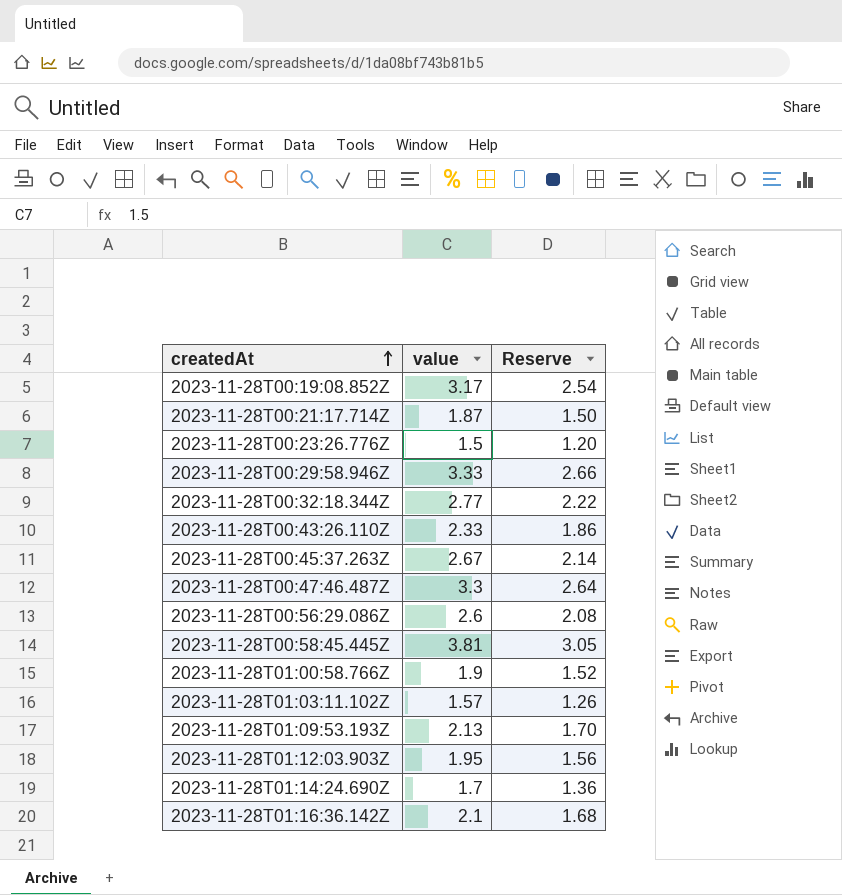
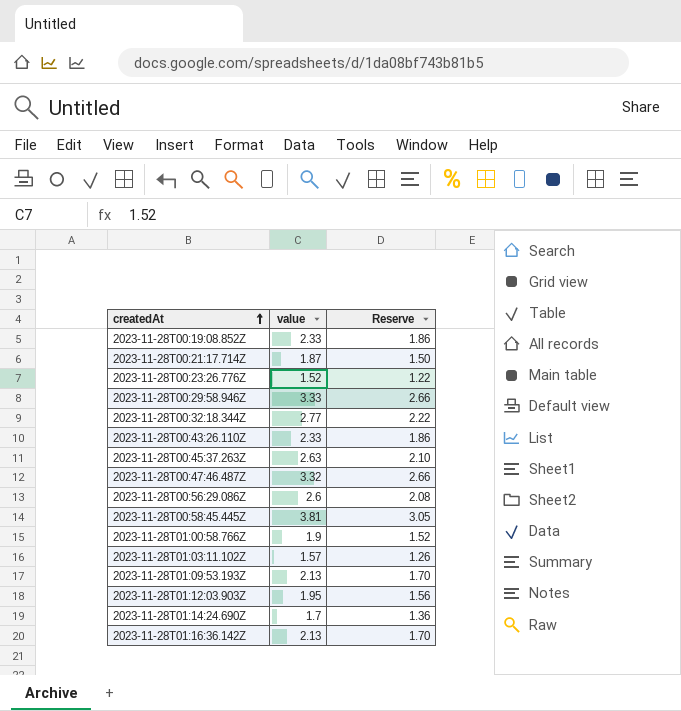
2023-11-28T00:19:08.852Z | value: 3.17 -> 2.33
2023-11-28T00:19:08.852Z | Reserve: 2.54 -> 1.86
2023-11-28T00:23:26.776Z | value: 1.5 -> 1.52
2023-11-28T00:23:26.776Z | Reserve: 1.20 -> 1.22
2023-11-28T00:45:37.263Z | value: 2.67 -> 2.63
2023-11-28T00:45:37.263Z | Reserve: 2.14 -> 2.10
2023-11-28T00:47:46.487Z | value: 3.3 -> 3.32
2023-11-28T00:47:46.487Z | Reserve: 2.64 -> 2.66
2023-11-28T01:16:36.142Z | value: 2.1 -> 2.13
2023-11-28T01:16:36.142Z | Reserve: 1.68 -> 1.70

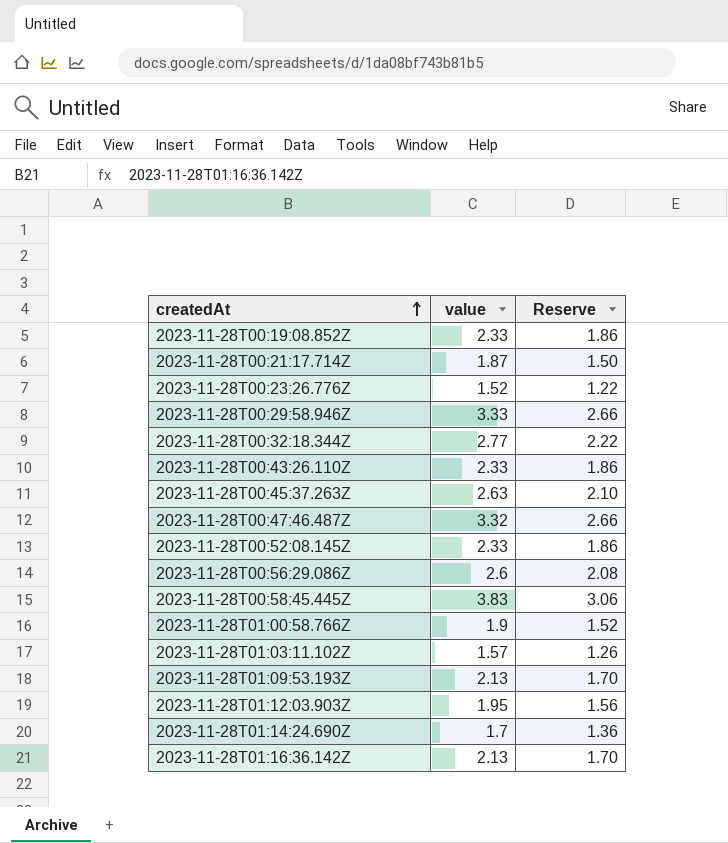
row 2023-11-28T00:52:08.145Z: none -> 2.33 | 1.86
2023-11-28T00:58:45.445Z | value: 3.81 -> 3.83
2023-11-28T00:58:45.445Z | Reserve: 3.05 -> 3.06

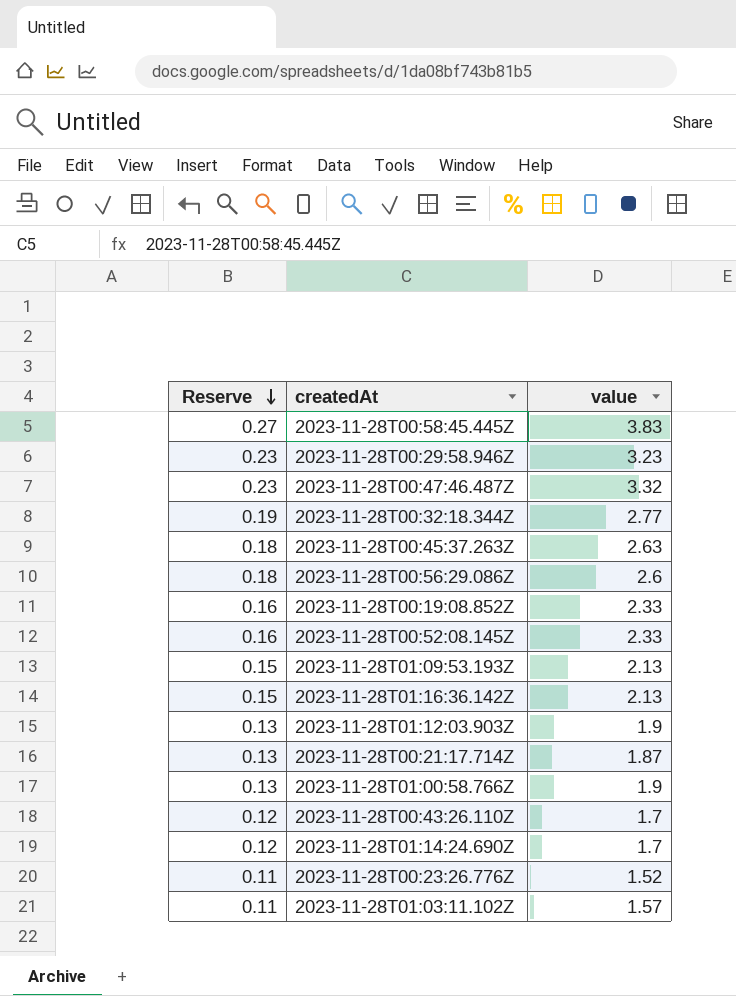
row order: createdAt ascending -> Reserve descending
column Reserve | formula: [value] * 0.8 -> [value] * 0.07
column Reserve | position: 3 -> 1
2023-11-28T00:29:58.946Z | value: 3.33 -> 3.23
2023-11-28T01:12:03.903Z | value: 1.95 -> 1.9
2023-11-28T00:43:26.110Z | value: 2.33 -> 1.7

